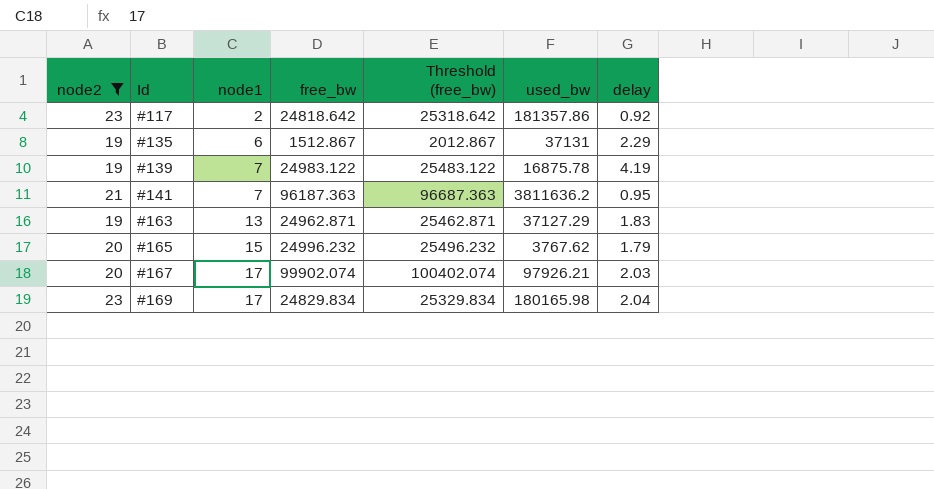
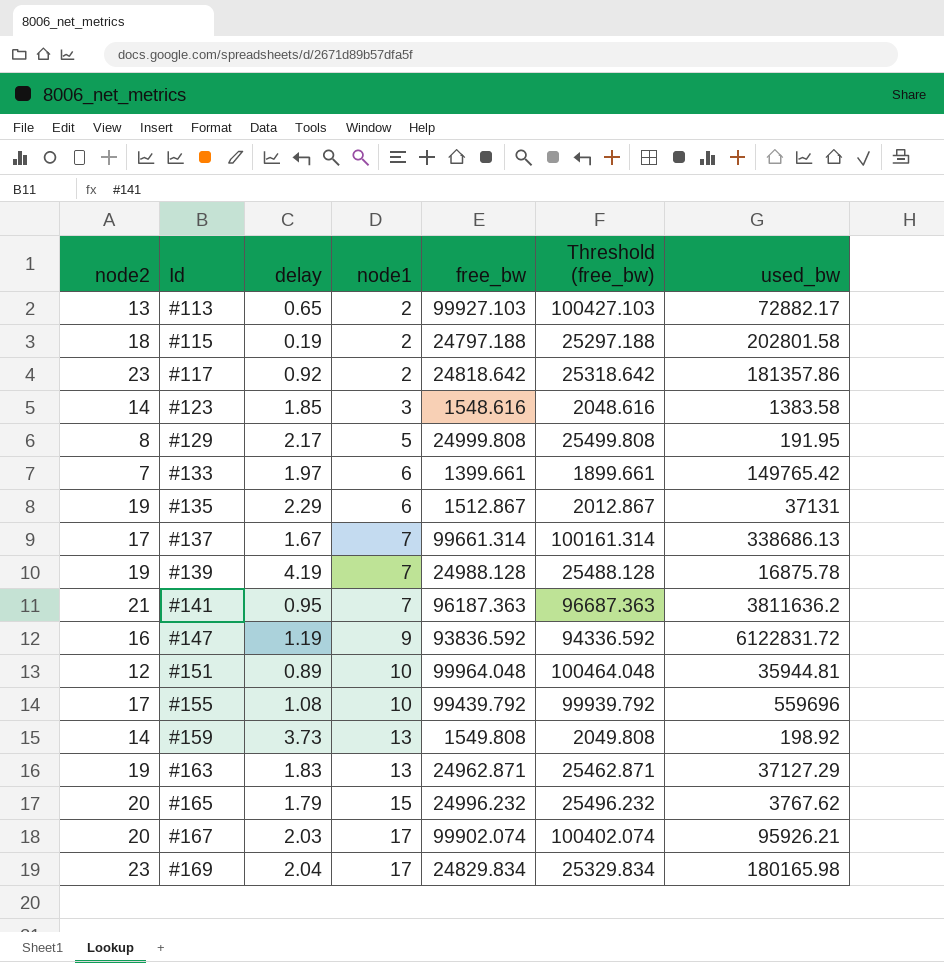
filter: node2 >= 19 -> none
column delay | position: 7 -> 3
#139 | free_bw: 24983.122 -> 24988.128
#139 | Threshold (free_bw): 25483.122 -> 25488.128
#167 | used_bw: 97926.21 -> 95926.21

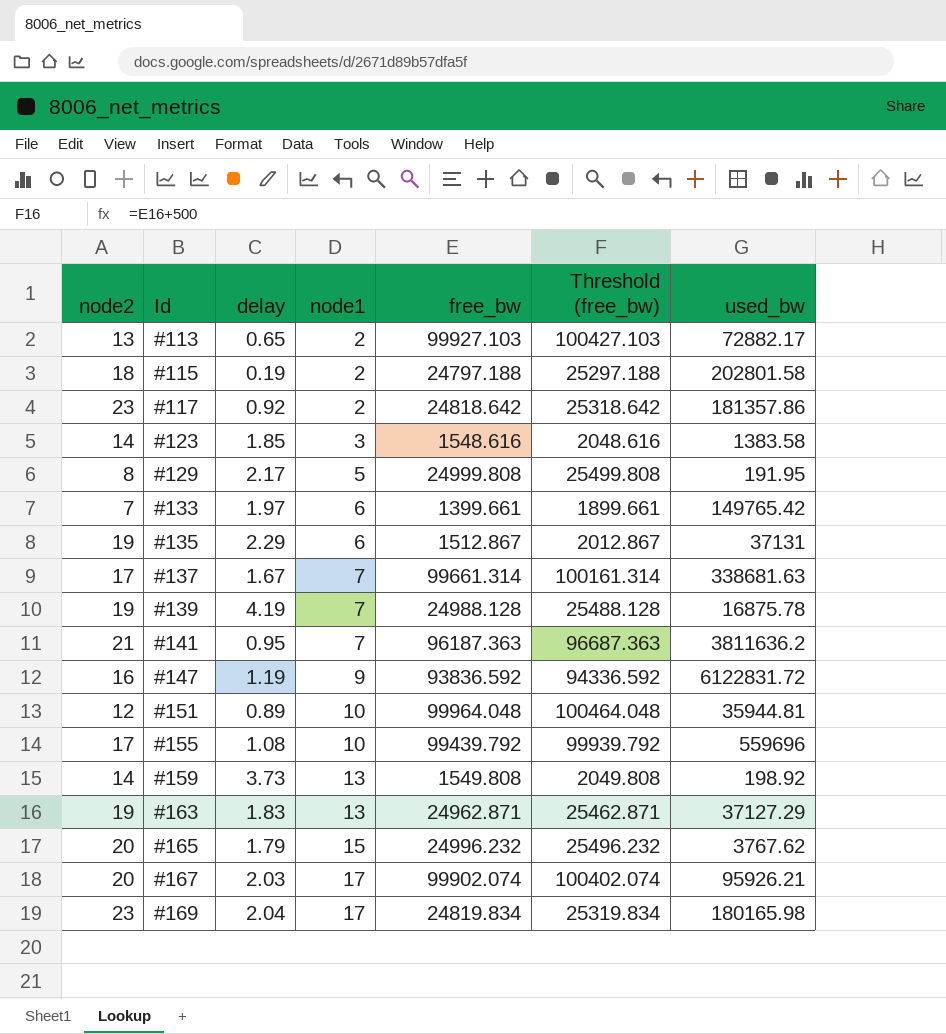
#137 | used_bw: 338686.13 -> 338681.63
#169 | free_bw: 24829.834 -> 24819.834
#169 | Threshold (free_bw): 25329.834 -> 25319.834

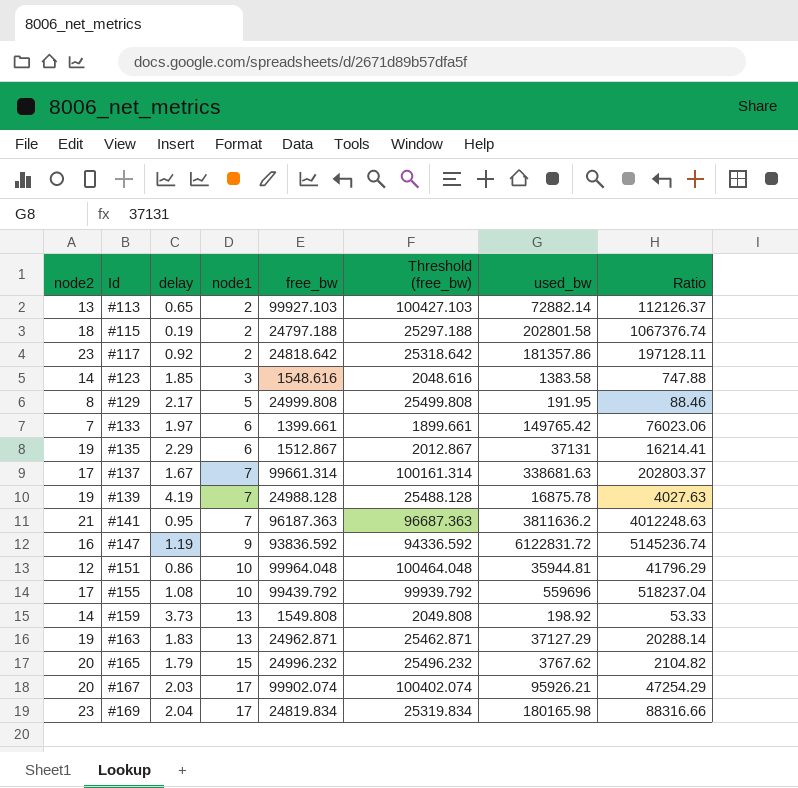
column Ratio | formula: none -> [used_bw] / [delay]
#113 | used_bw: 72882.17 -> 72882.14
#151 | delay: 0.89 -> 0.86

